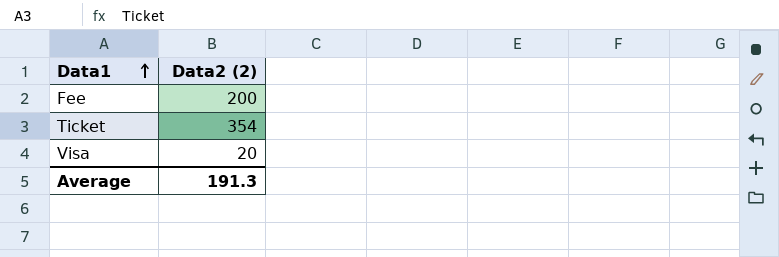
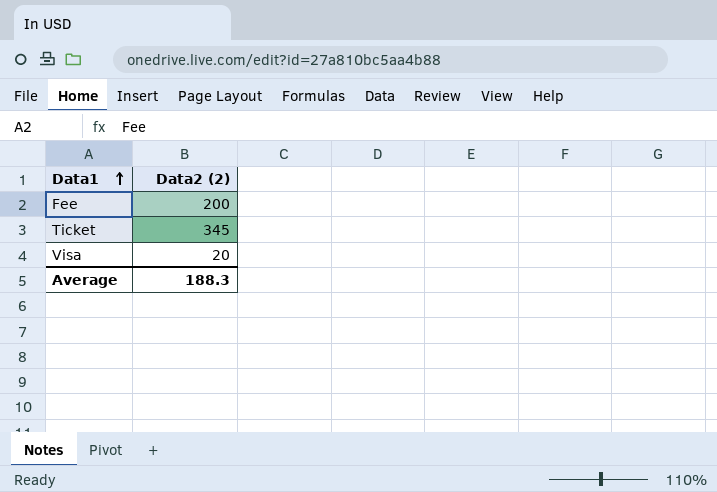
Ticket | Data2 (2): 354 -> 345
Average | Data2 (2): 191.3 -> 188.3

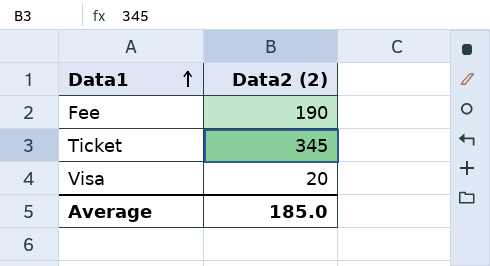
Fee | Data2 (2): 200 -> 190
Average | Data2 (2): 188.3 -> 185.0

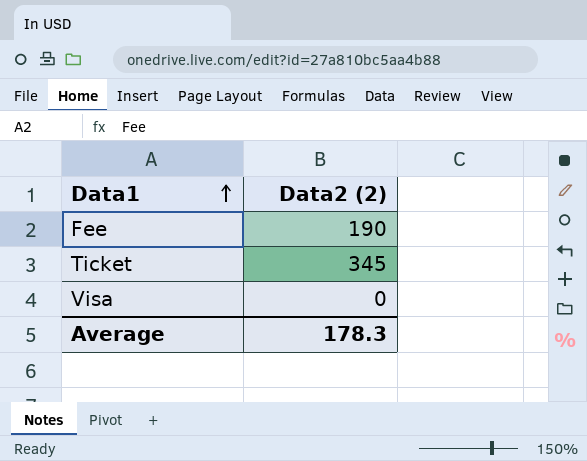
Visa | Data2 (2): 20 -> 0
Average | Data2 (2): 185.0 -> 178.3

